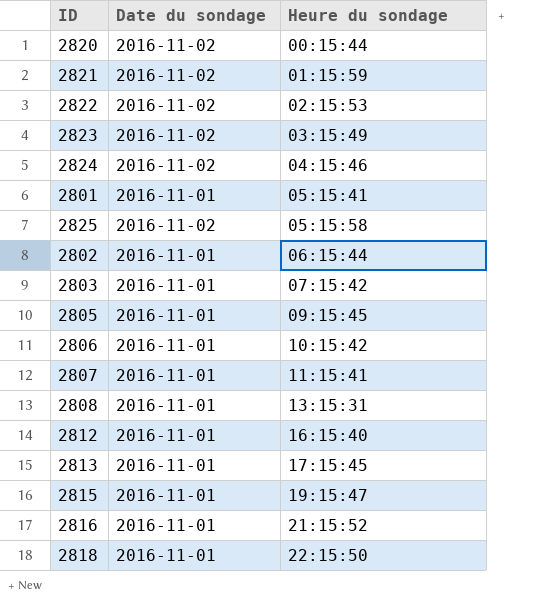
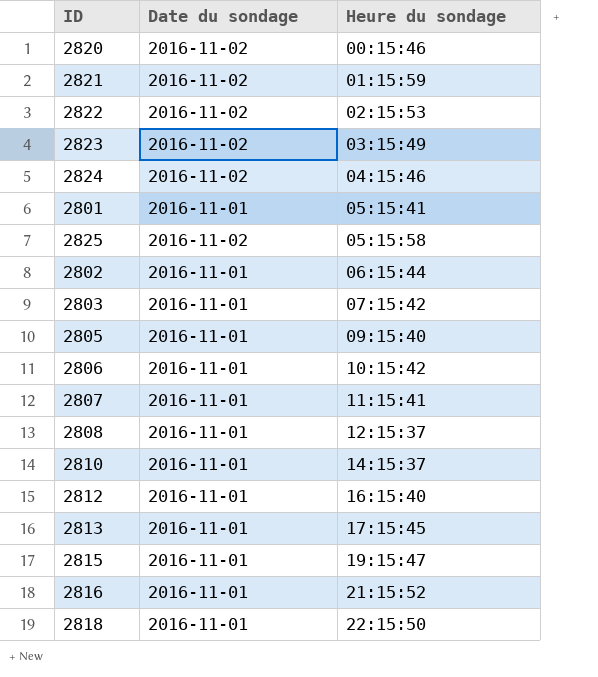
2820 | Heure du sondage: 00:15:44 -> 00:15:46
2805 | Heure du sondage: 09:15:45 -> 09:15:40
2808 | Heure du sondage: 13:15:31 -> 12:15:37
row 2810: none -> 2016-11-01 | 14:15:37

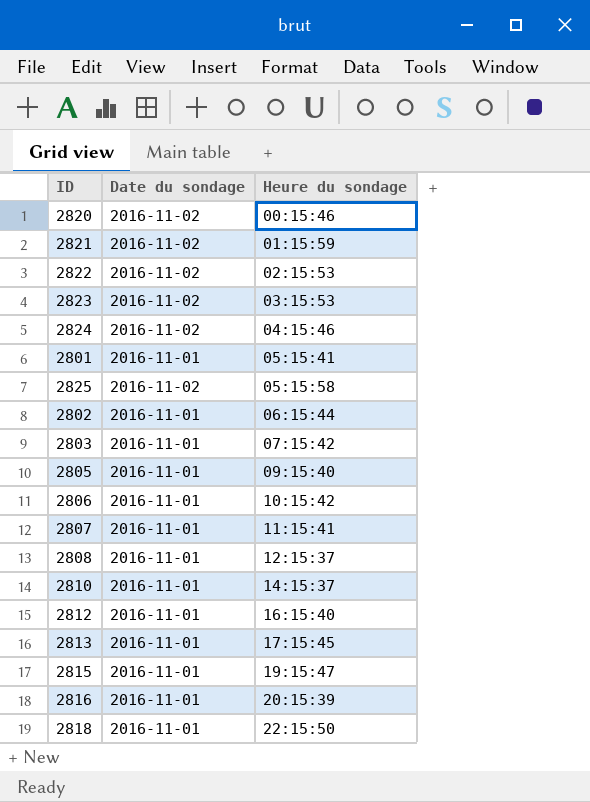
2823 | Heure du sondage: 03:15:49 -> 03:15:53
2816 | Heure du sondage: 21:15:52 -> 20:15:39

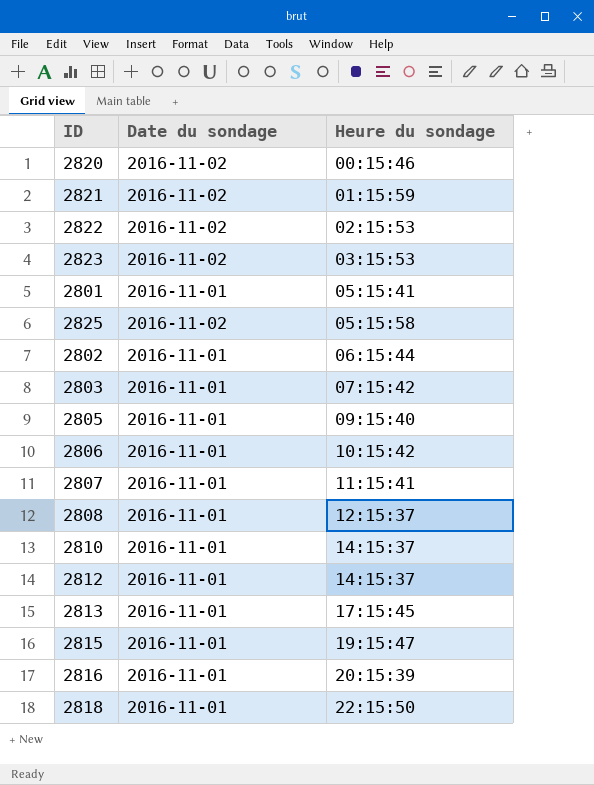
row 2824: 2016-11-02 | 04:15:46 -> none
2812 | Heure du sondage: 16:15:40 -> 14:15:37

